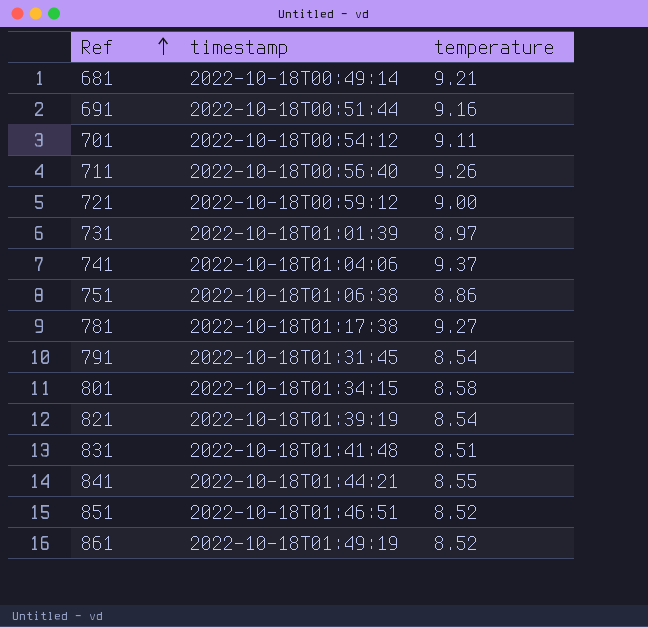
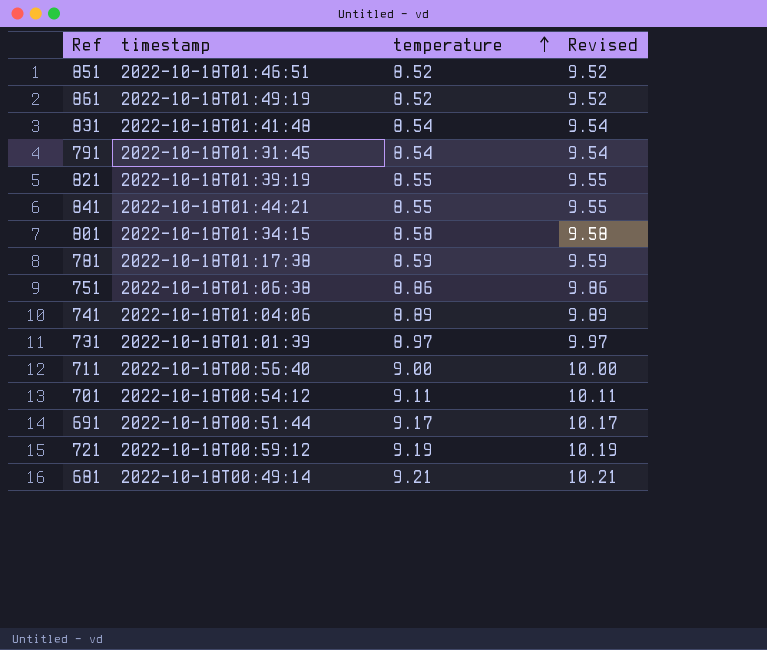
row order: Ref ascending -> temperature ascending
column Revised | formula: none -> [temperature] + 1
831 | temperature: 8.51 -> 8.54
821 | temperature: 8.54 -> 8.55
781 | temperature: 9.27 -> 8.59
741 | temperature: 9.37 -> 8.89
711 | temperature: 9.26 -> 9.00
691 | temperature: 9.16 -> 9.17
721 | temperature: 9.00 -> 9.19

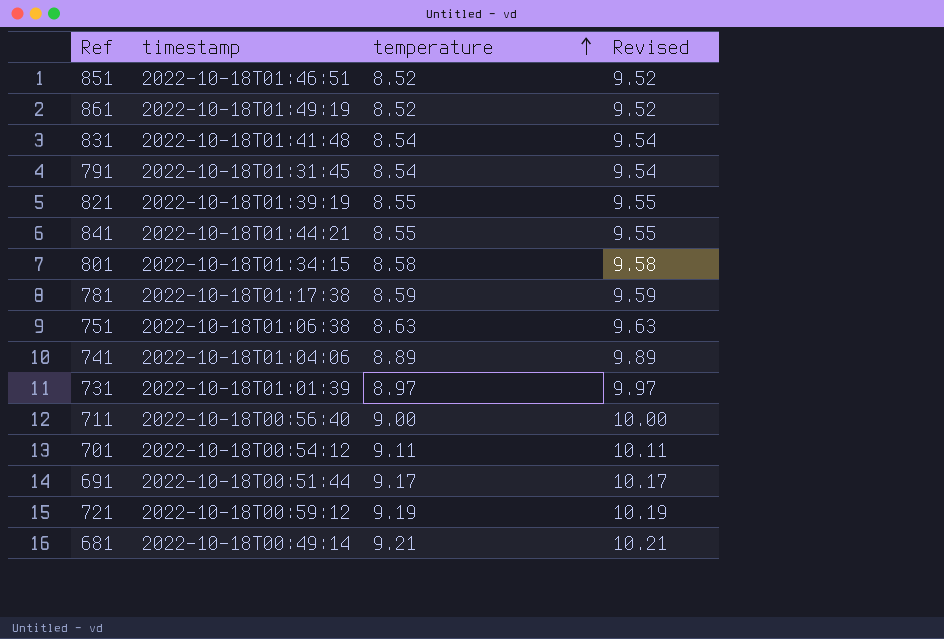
751 | temperature: 8.86 -> 8.63
751 | Revised: 9.86 -> 9.63

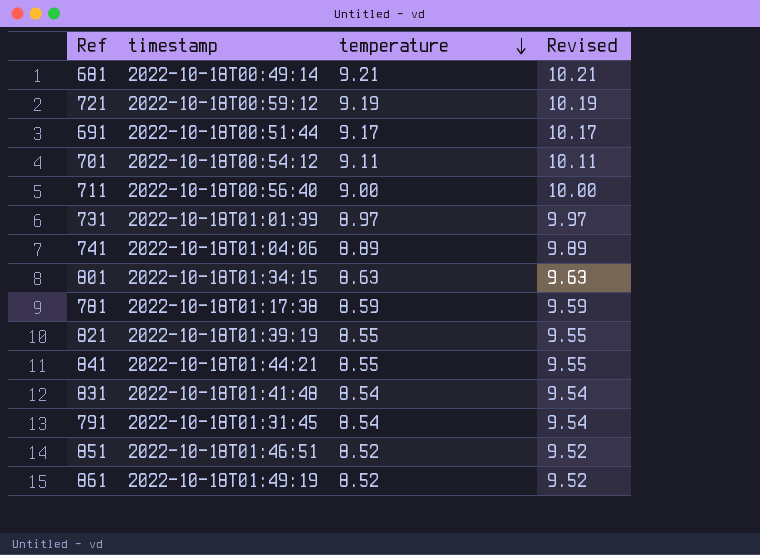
row order: temperature ascending -> temperature descending
row 751: 2022-10-18T01:06:38 | 8.63 | 9.63 -> none
801 | temperature: 8.58 -> 8.63
801 | Revised: 9.58 -> 9.63

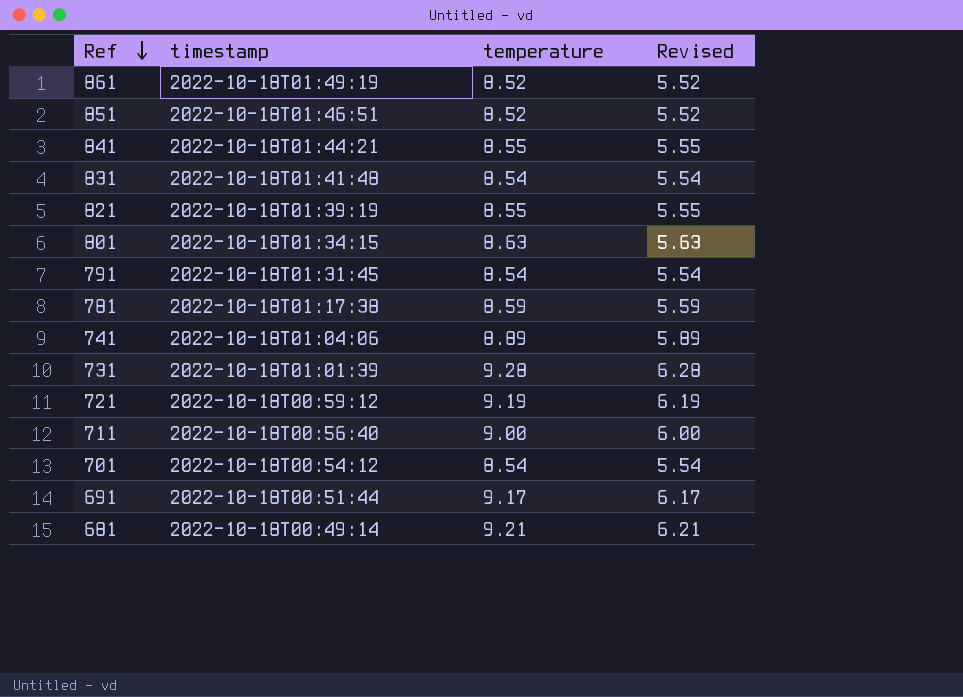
row order: temperature descending -> Ref descending
column Revised | formula: [temperature] + 1 -> [temperature] - 3
731 | temperature: 8.97 -> 9.28
701 | temperature: 9.11 -> 8.54

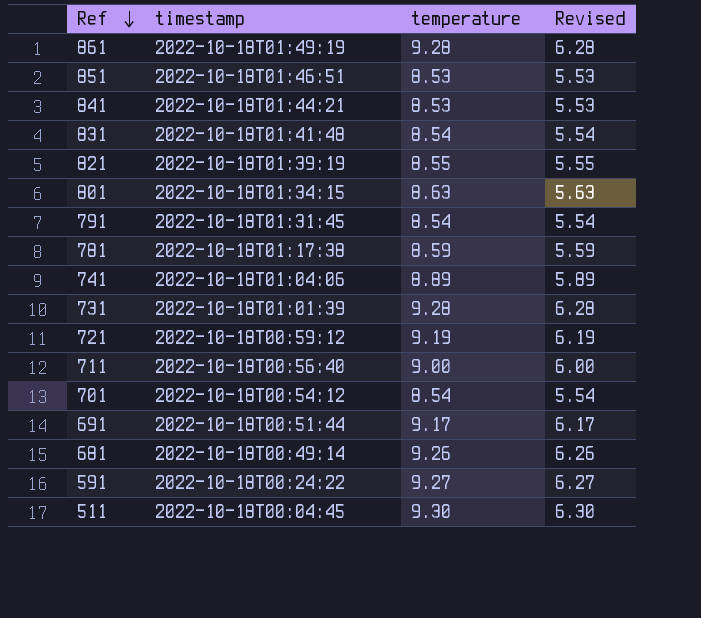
861 | temperature: 8.52 -> 9.28
861 | Revised: 5.52 -> 6.28
851 | temperature: 8.52 -> 8.53
851 | Revised: 5.52 -> 5.53
841 | temperature: 8.55 -> 8.53
841 | Revised: 5.55 -> 5.53
681 | temperature: 9.21 -> 9.26
681 | Revised: 6.21 -> 6.26
row 591: none -> 2022-10-18T00:24:22 | 9.27 | 6.27
row 511: none -> 2022-10-18T00:04:45 | 9.30 | 6.30

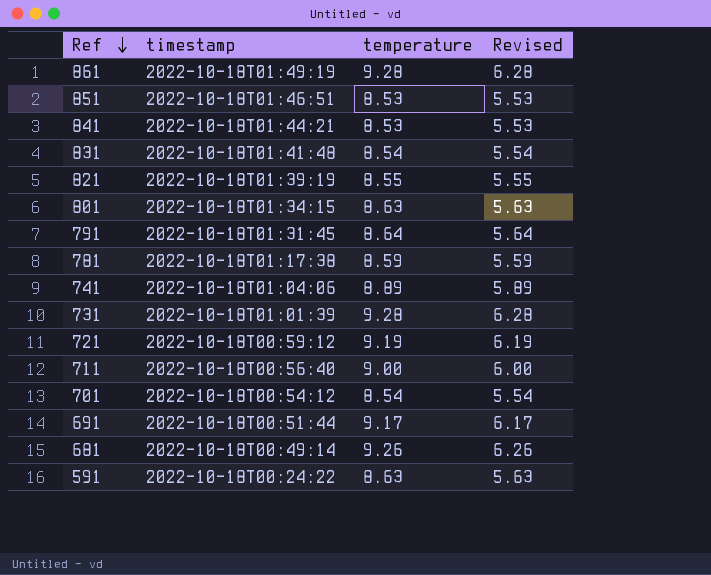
row 511: 2022-10-18T00:04:45 | 9.30 | 6.30 -> none
791 | temperature: 8.54 -> 8.64
791 | Revised: 5.54 -> 5.64
591 | temperature: 9.27 -> 8.63
591 | Revised: 6.27 -> 5.63

